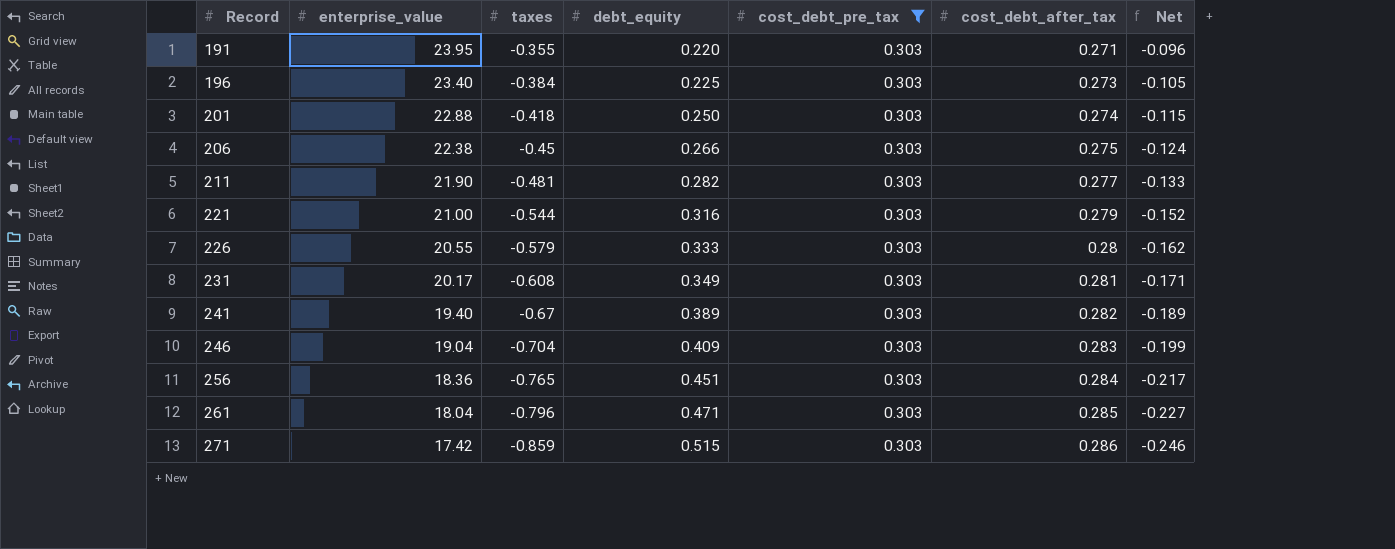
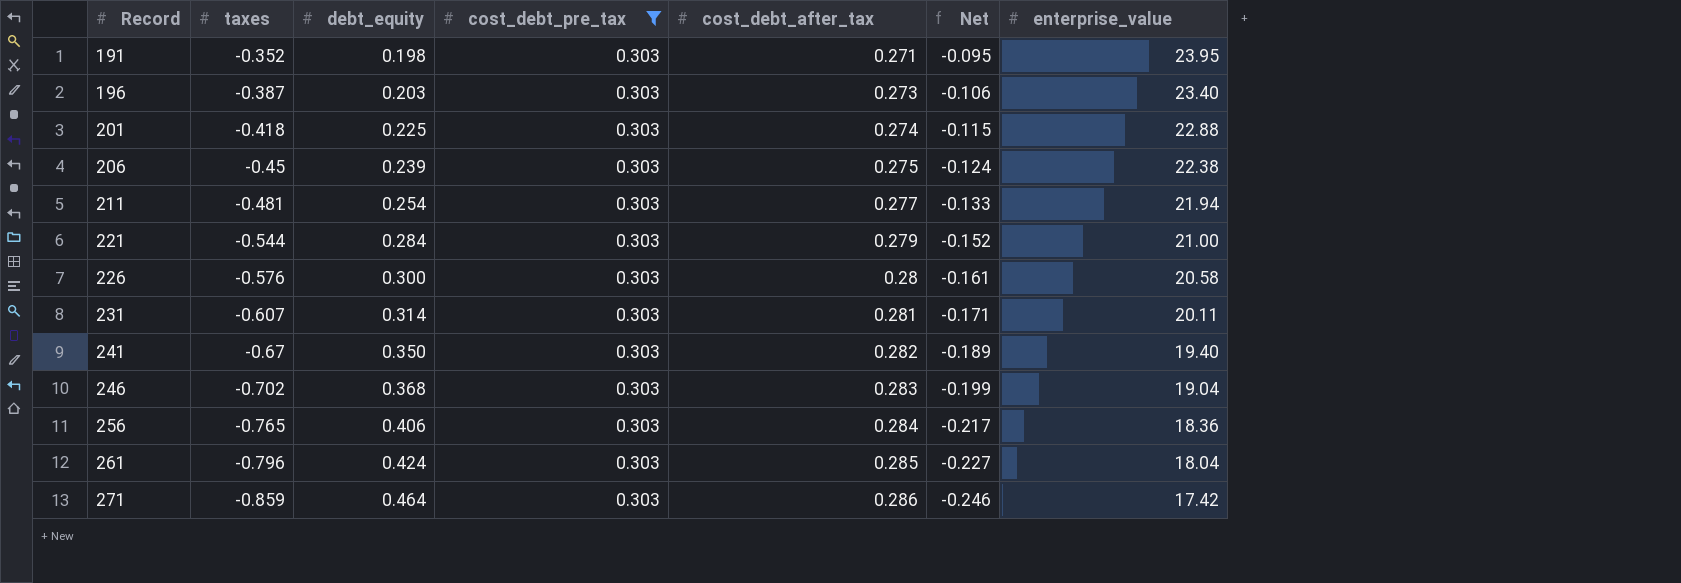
column enterprise_value | position: 2 -> 7
191 | taxes: -0.355 -> -0.352
191 | debt_equity: 0.220 -> 0.198
191 | Net: -0.096 -> -0.095
196 | taxes: -0.384 -> -0.387
196 | debt_equity: 0.225 -> 0.203
196 | Net: -0.105 -> -0.106
201 | debt_equity: 0.250 -> 0.225
206 | debt_equity: 0.266 -> 0.239
211 | debt_equity: 0.282 -> 0.254
211 | enterprise_value: 21.90 -> 21.94
221 | debt_equity: 0.316 -> 0.284
226 | taxes: -0.579 -> -0.576
226 | debt_equity: 0.333 -> 0.300
226 | Net: -0.162 -> -0.161
226 | enterprise_value: 20.55 -> 20.58
231 | taxes: -0.608 -> -0.607
231 | debt_equity: 0.349 -> 0.314
231 | enterprise_value: 20.17 -> 20.11
241 | debt_equity: 0.389 -> 0.350
246 | taxes: -0.704 -> -0.702
246 | debt_equity: 0.409 -> 0.368
256 | debt_equity: 0.451 -> 0.406
261 | debt_equity: 0.471 -> 0.424
271 | debt_equity: 0.515 -> 0.464

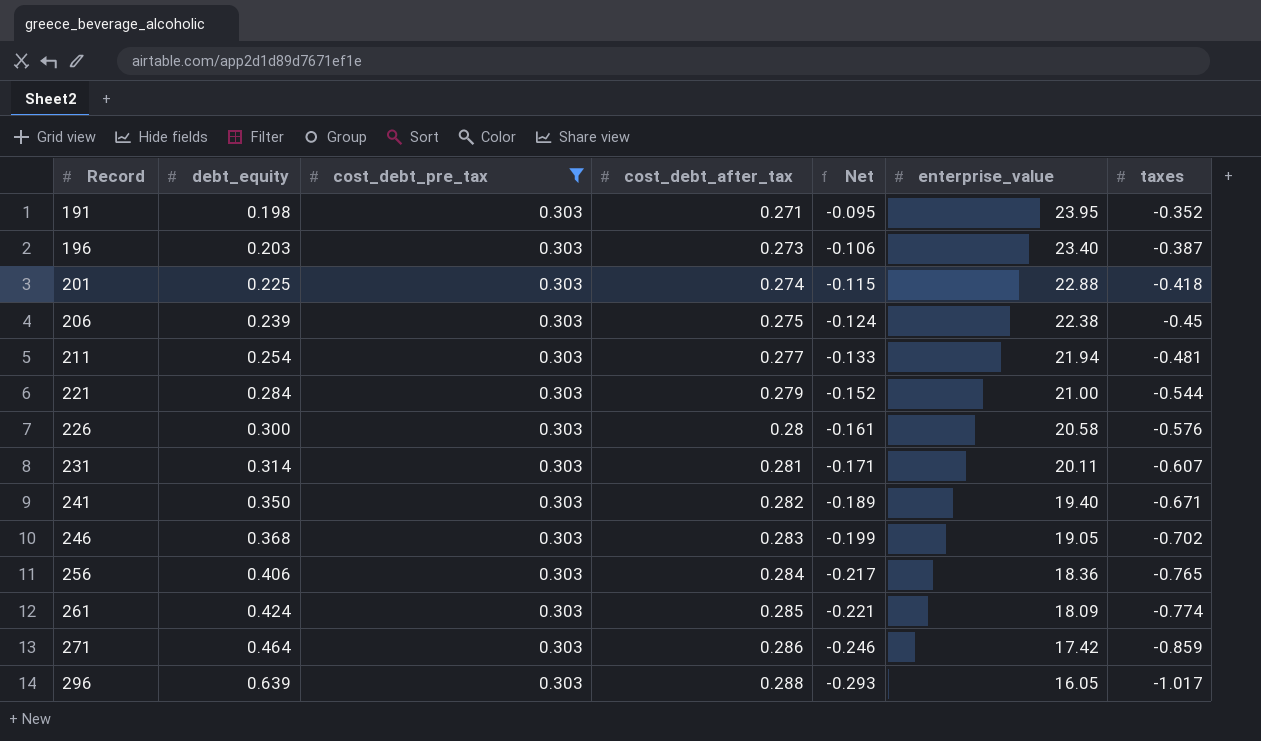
column taxes | position: 2 -> 7
241 | taxes: -0.67 -> -0.671
246 | enterprise_value: 19.04 -> 19.05
261 | Net: -0.227 -> -0.221
261 | enterprise_value: 18.04 -> 18.09
261 | taxes: -0.796 -> -0.774
row 296: none -> 0.639 | 0.303 | 0.288 | -0.293 | 16.05 | -1.017

